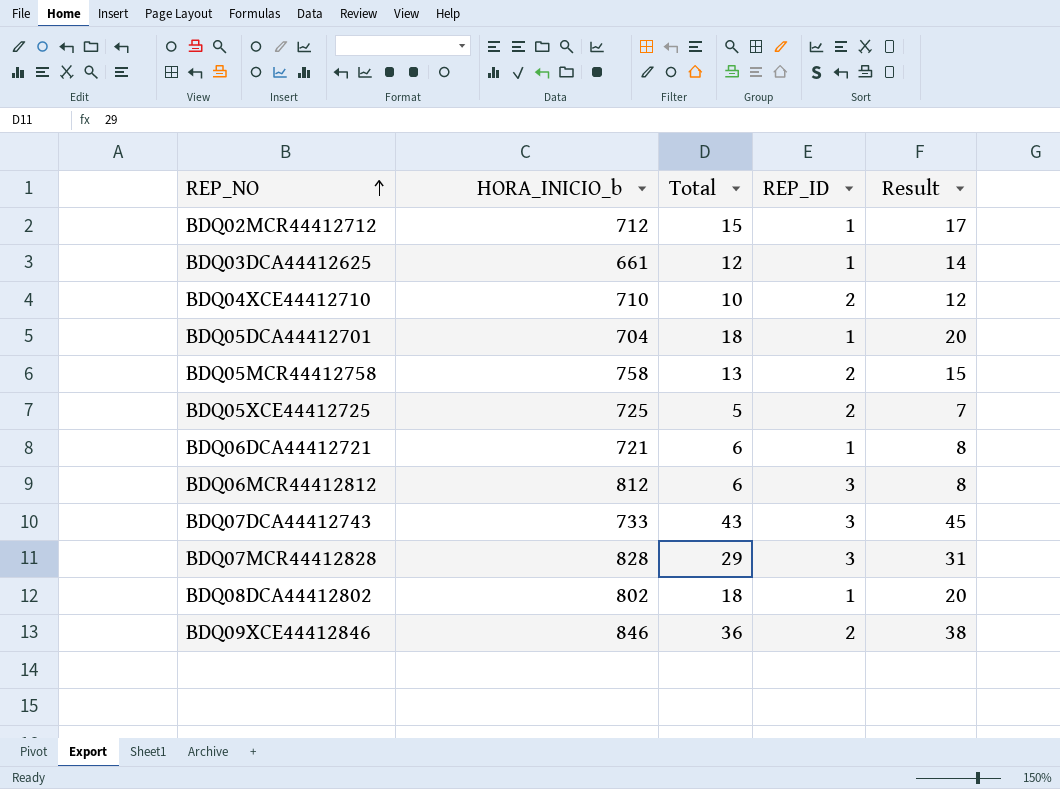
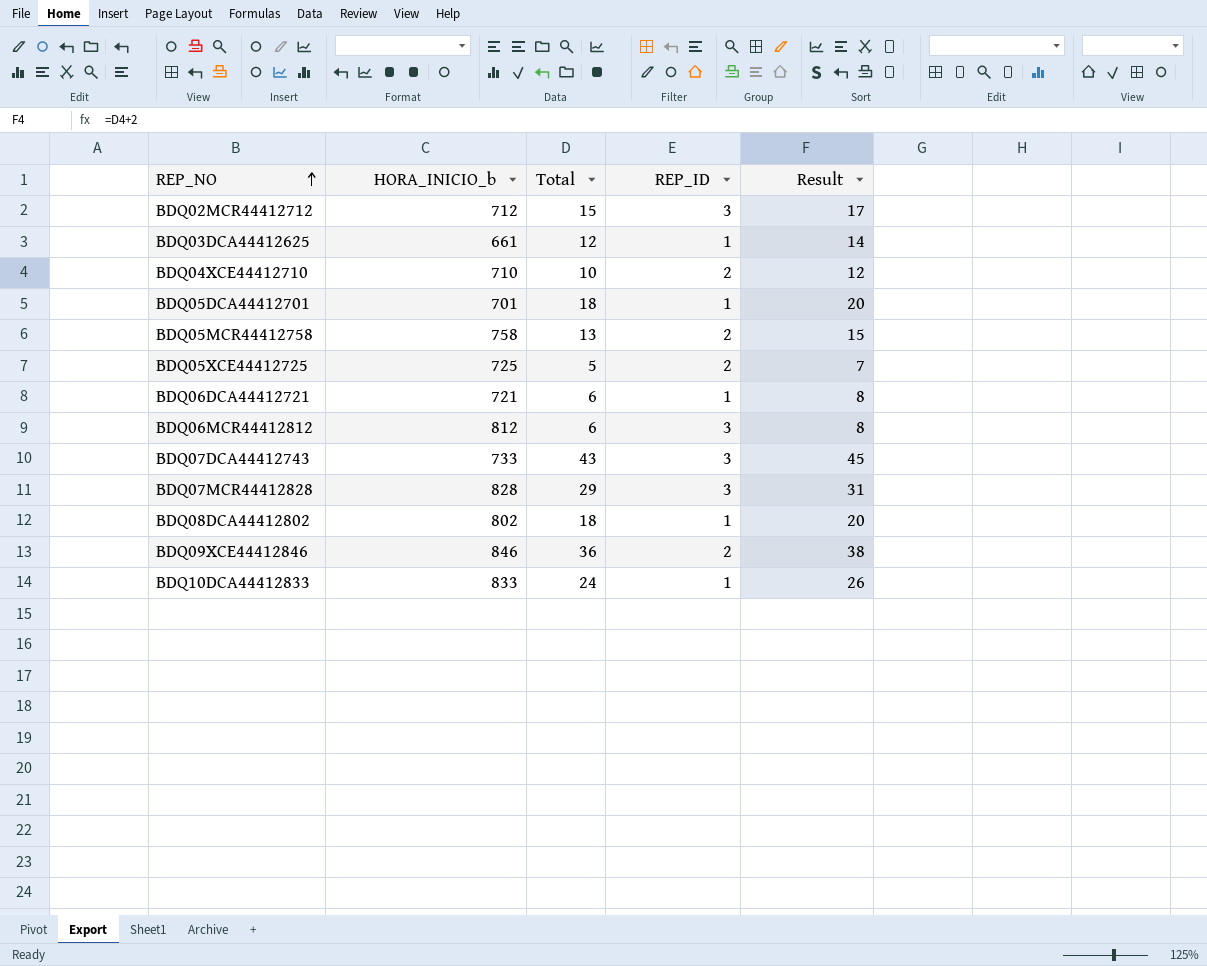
BDQ02MCR44412712 | REP_ID: 1 -> 3
BDQ05DCA44412701 | HORA_INICIO_b: 704 -> 701
row BDQ10DCA44412833: none -> 833 | 24 | 1 | 26

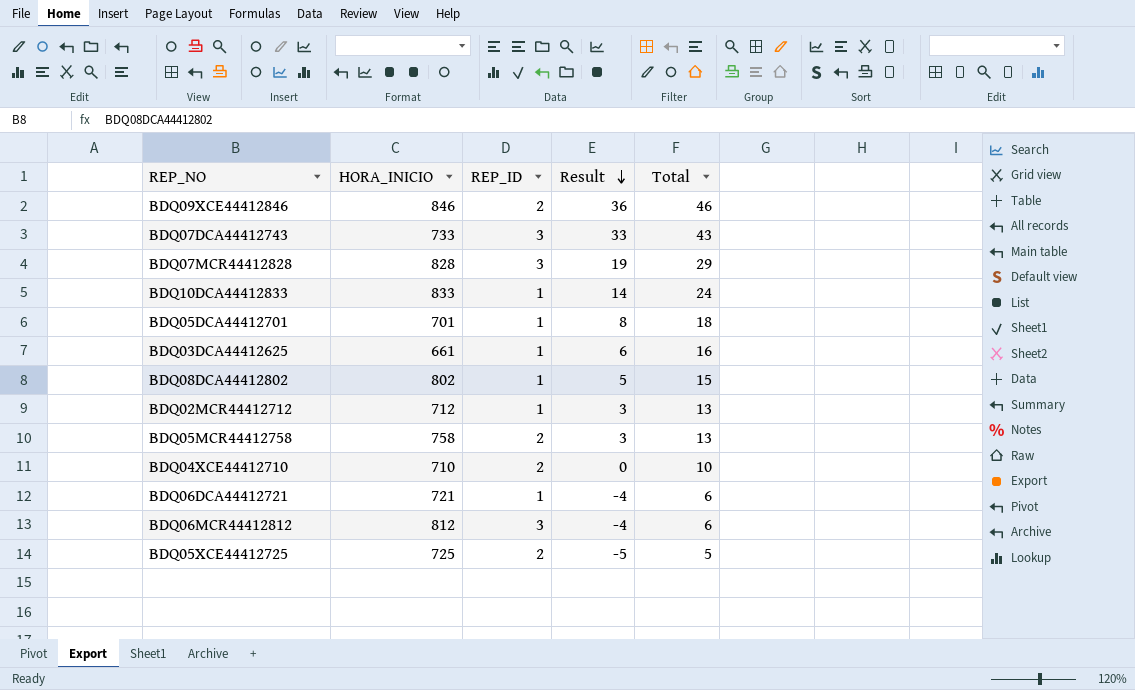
row order: REP_NO ascending -> Result descending
column name: HORA_INICIO_b -> HORA_INICIO
column Result | formula: [Total] + 2 -> [Total] - 10
column Total | position: 3 -> 5
BDQ09XCE44412846 | Total: 36 -> 46
BDQ03DCA44412625 | Total: 12 -> 16
BDQ08DCA44412802 | Total: 18 -> 15
BDQ02MCR44412712 | REP_ID: 3 -> 1
BDQ02MCR44412712 | Total: 15 -> 13

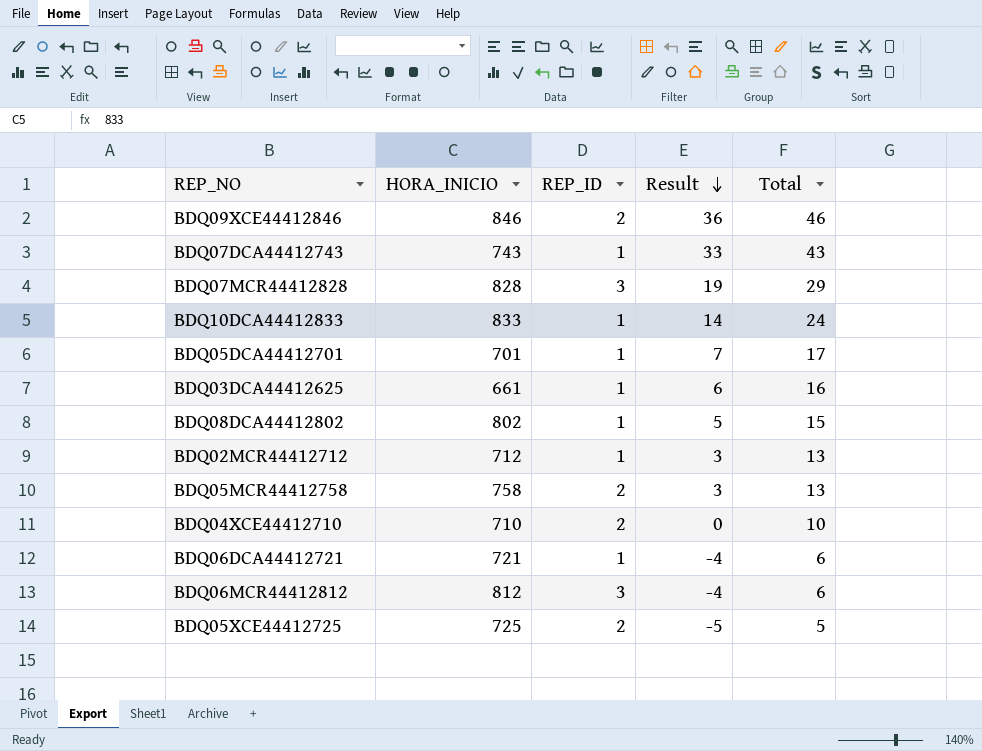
BDQ07DCA44412743 | HORA_INICIO: 733 -> 743
BDQ07DCA44412743 | REP_ID: 3 -> 1
BDQ05DCA44412701 | Result: 8 -> 7
BDQ05DCA44412701 | Total: 18 -> 17

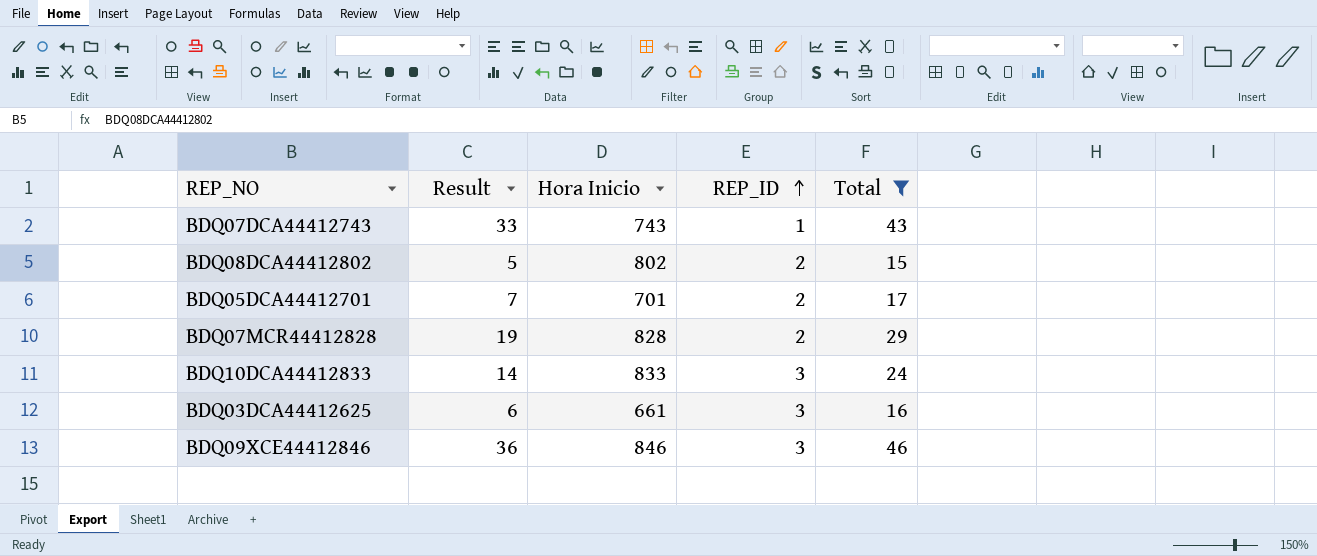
filter: none -> Total >= 15
row order: Result descending -> REP_ID ascending
column Result | position: 4 -> 2
column name: HORA_INICIO -> Hora Inicio
BDQ08DCA44412802 | REP_ID: 1 -> 2
BDQ05DCA44412701 | REP_ID: 1 -> 2
BDQ07MCR44412828 | REP_ID: 3 -> 2
BDQ10DCA44412833 | REP_ID: 1 -> 3
BDQ03DCA44412625 | REP_ID: 1 -> 3
BDQ09XCE44412846 | REP_ID: 2 -> 3

